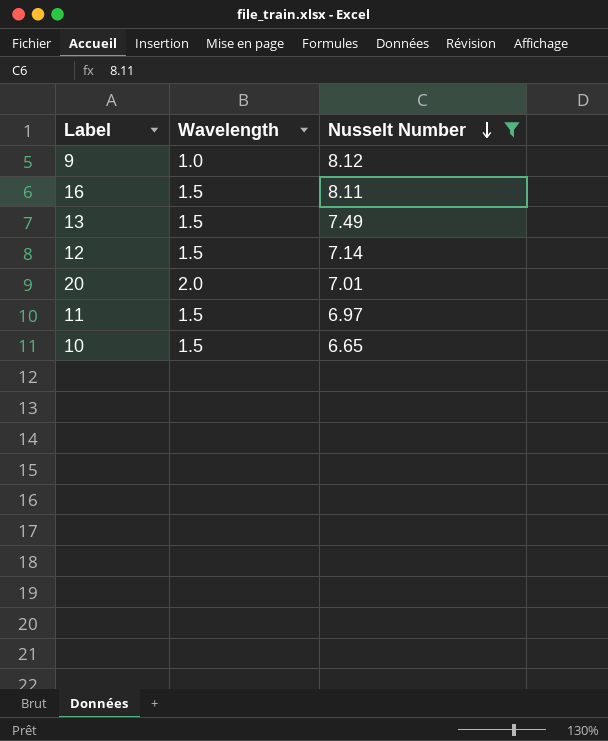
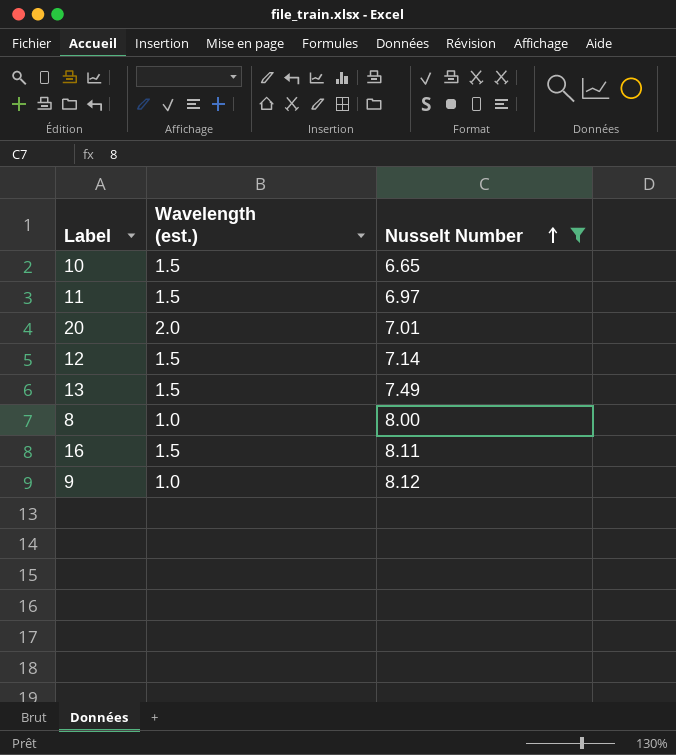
row order: Nusselt Number descending -> Nusselt Number ascending
column name: Wavelength -> Wavelength (est.)
row 8: none -> 1.0 | 8.00

